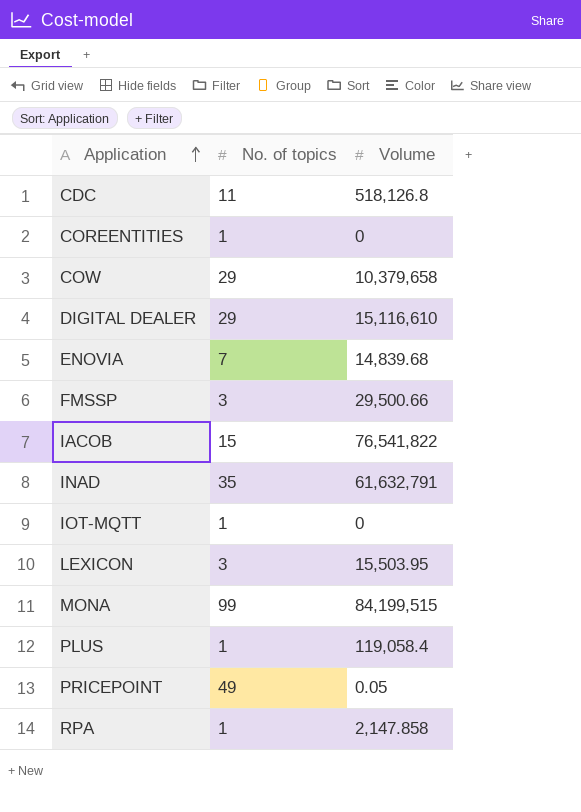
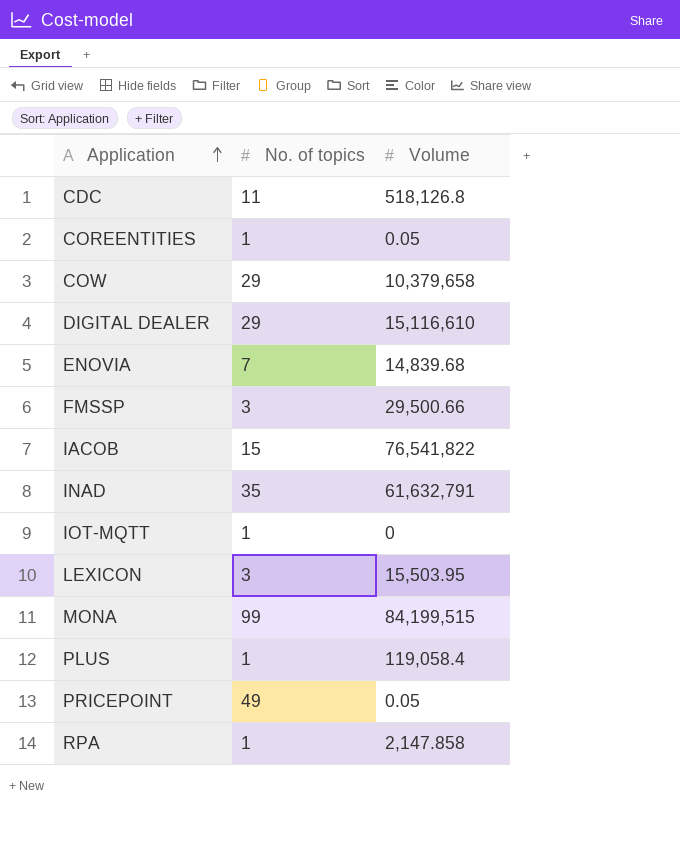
COREENTITIES | Volume: 0 -> 0.05

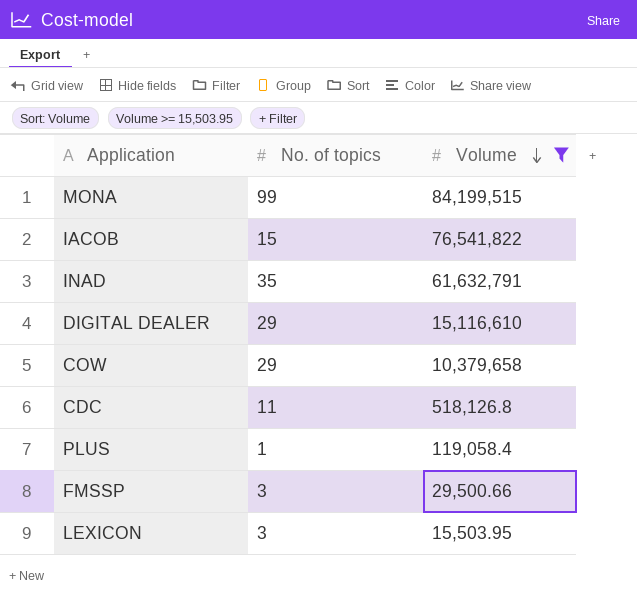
filter: none -> Volume >= 15,503.95
row order: Application ascending -> Volume descending

